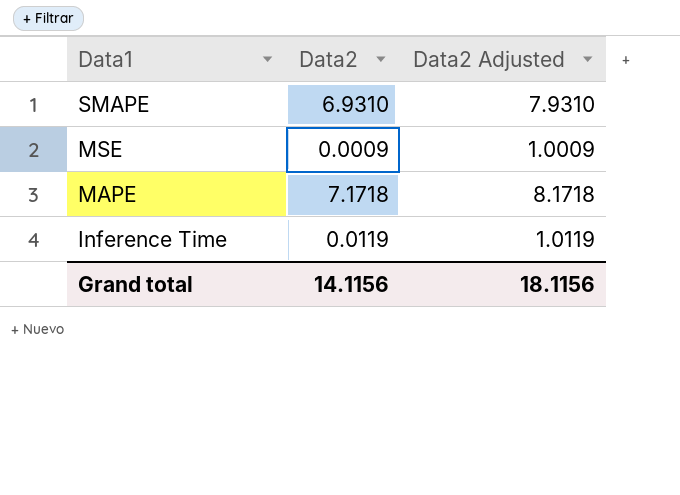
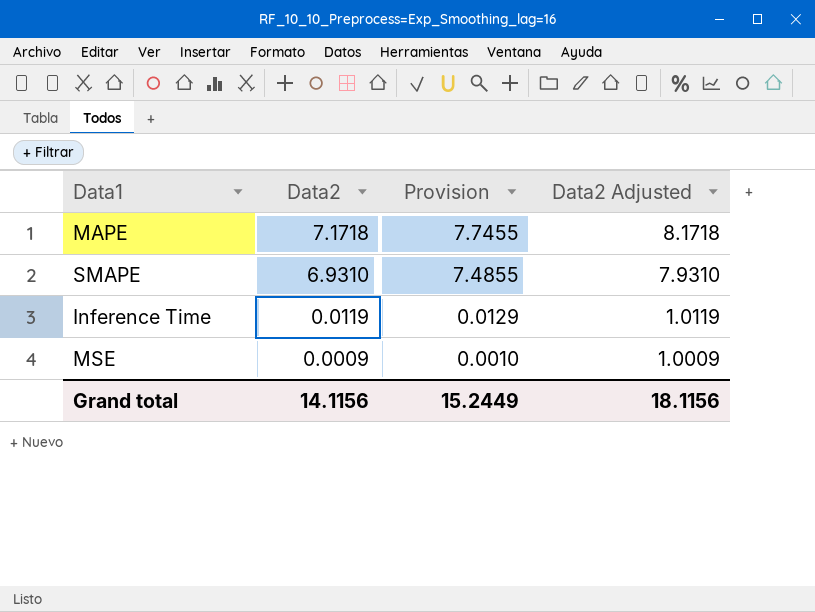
row order: Data1 descending -> Data2 descending
column Provision | formula: none -> [Data2] * 1.08

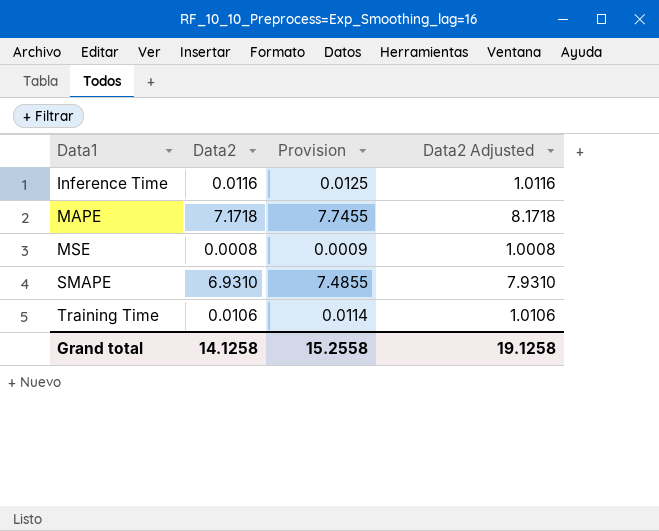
row order: Data2 descending -> Data1 ascending
Inference Time | Data2: 0.0119 -> 0.0116
Inference Time | Provision: 0.0129 -> 0.0125
Inference Time | Data2 Adjusted: 1.0119 -> 1.0116
MSE | Data2: 0.0009 -> 0.0008
MSE | Provision: 0.0010 -> 0.0009
MSE | Data2 Adjusted: 1.0009 -> 1.0008
row Training Time: none -> 0.0106 | 0.0114 | 1.0106
Grand total | Data2: 14.1156 -> 14.1258
Grand total | Provision: 15.2449 -> 15.2558
Grand total | Data2 Adjusted: 18.1156 -> 19.1258

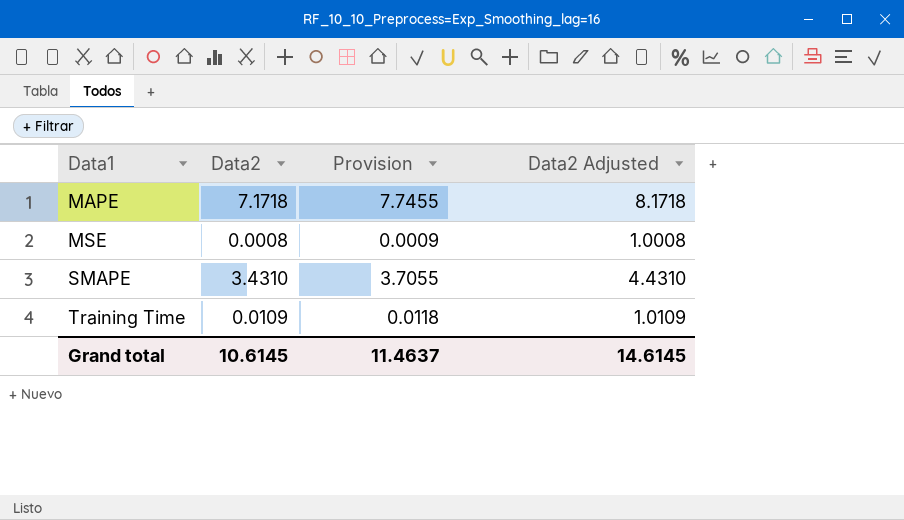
row Inference Time: 0.0116 | 0.0125 | 1.0116 -> none
SMAPE | Data2: 6.9310 -> 3.4310
SMAPE | Provision: 7.4855 -> 3.7055
SMAPE | Data2 Adjusted: 7.9310 -> 4.4310
Training Time | Data2: 0.0106 -> 0.0109
Training Time | Provision: 0.0114 -> 0.0118
Training Time | Data2 Adjusted: 1.0106 -> 1.0109
Grand total | Data2: 14.1258 -> 10.6145
Grand total | Provision: 15.2558 -> 11.4637
Grand total | Data2 Adjusted: 19.1258 -> 14.6145

